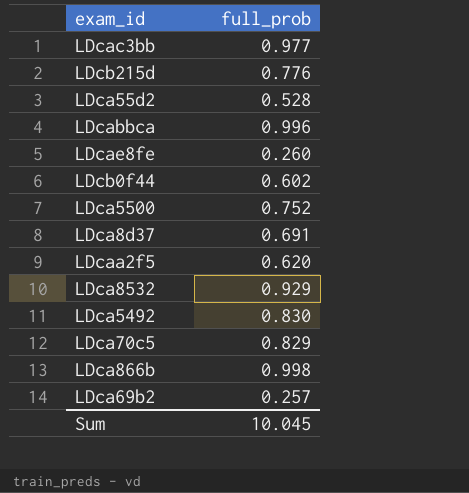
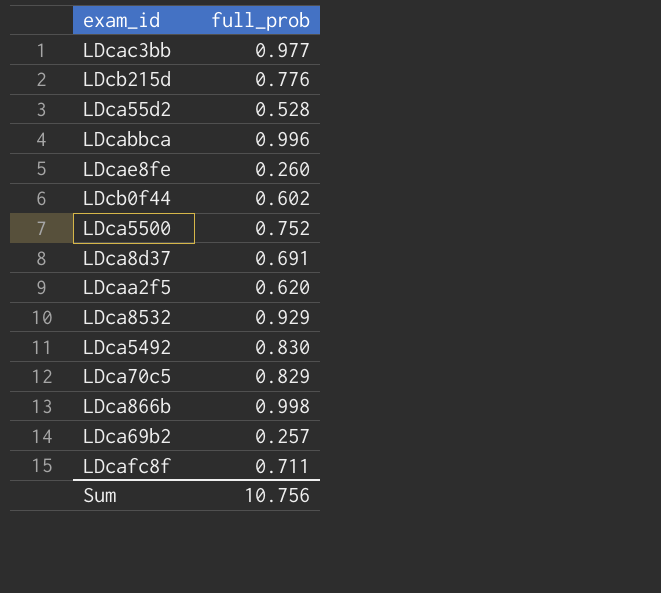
row LDcafc8f: none -> 0.711
Sum | full_prob: 10.045 -> 10.756

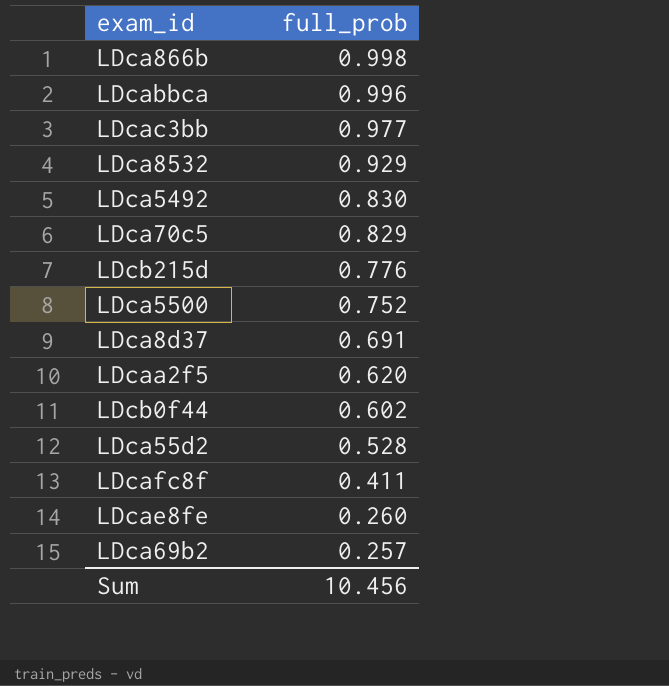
row order: none -> full_prob descending
LDcafc8f | full_prob: 0.711 -> 0.411
Sum | full_prob: 10.756 -> 10.456

